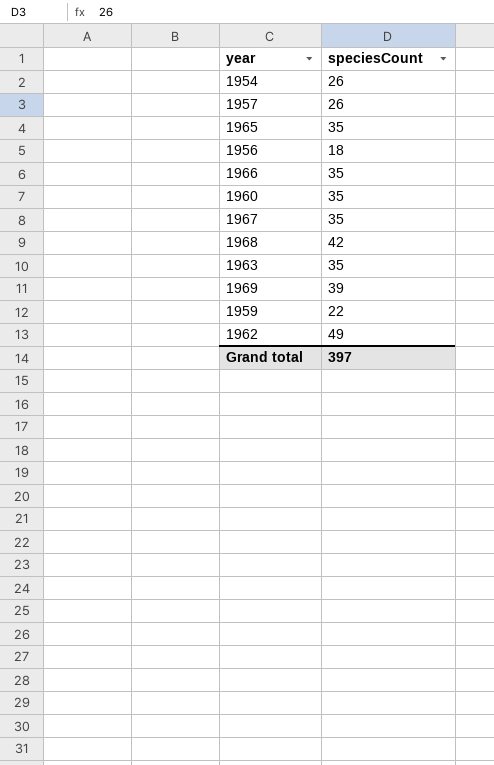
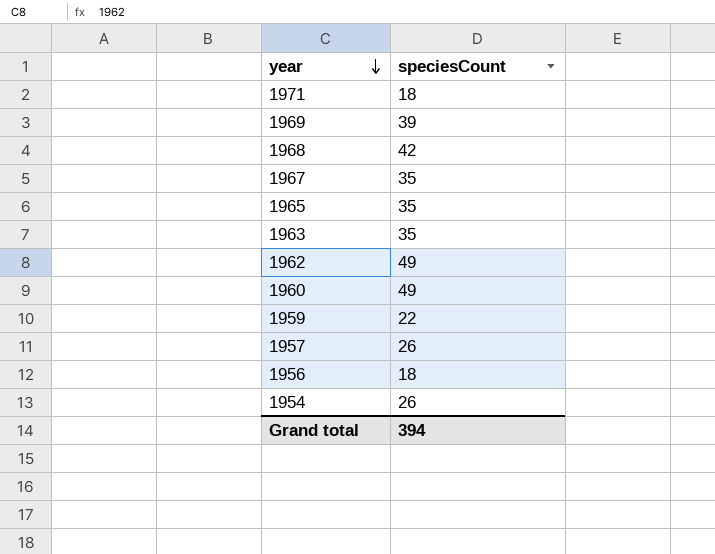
row order: none -> year descending
row 1966: 35 -> none
row 1971: none -> 18
1960 | speciesCount: 35 -> 49
Grand total | speciesCount: 397 -> 394

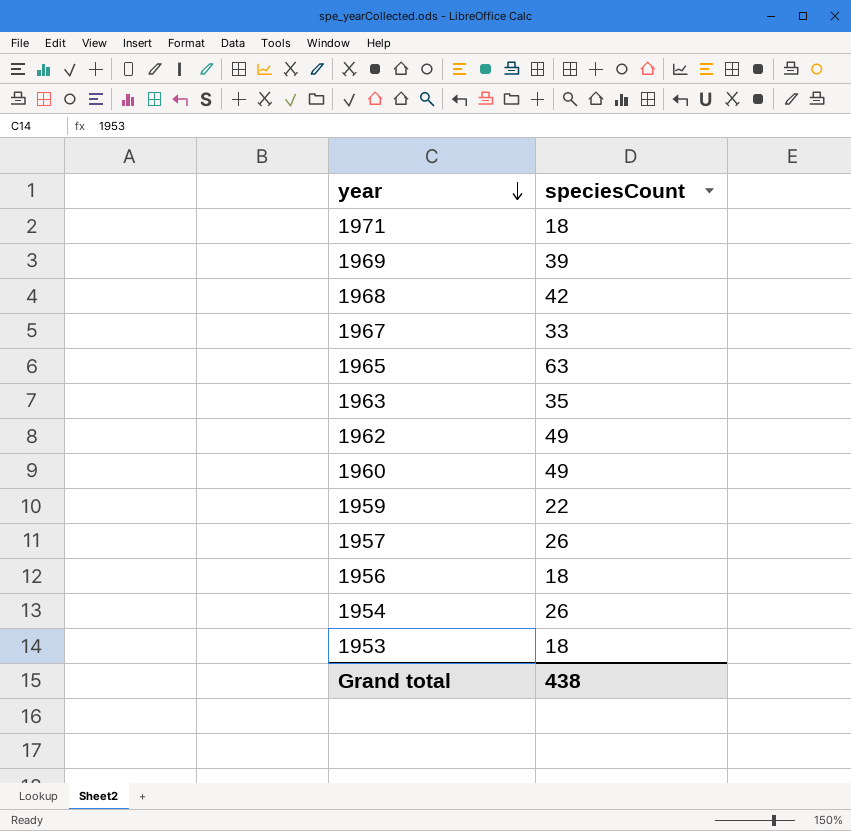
1967 | speciesCount: 35 -> 33
1965 | speciesCount: 35 -> 63
row 1953: none -> 18
Grand total | speciesCount: 394 -> 438

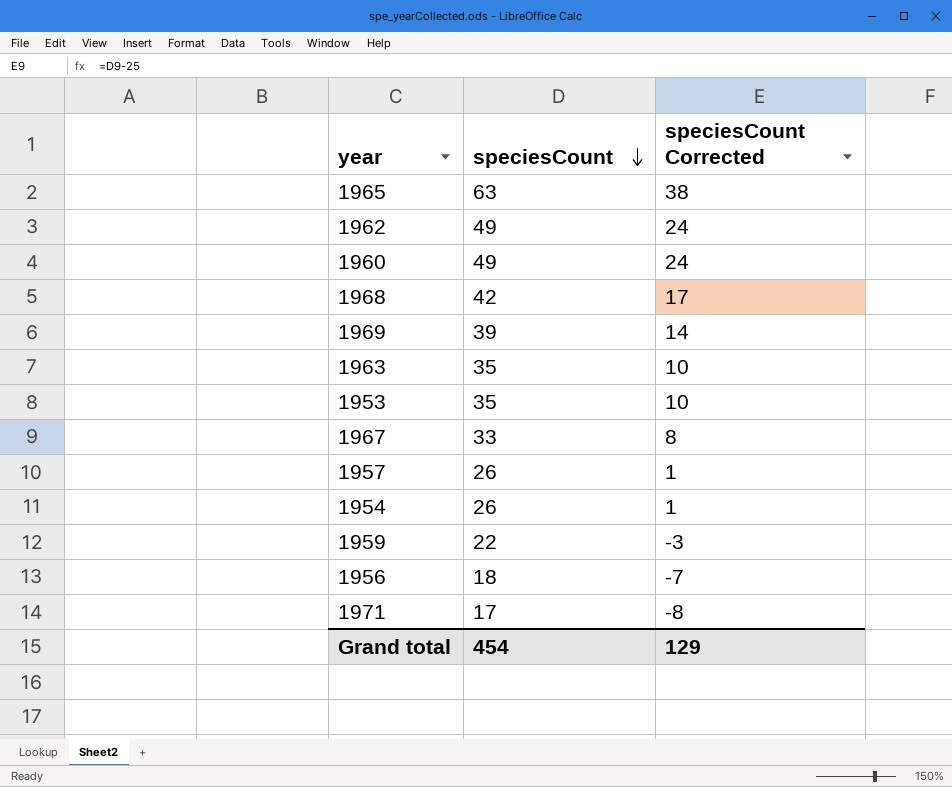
row order: year descending -> speciesCount descending
column speciesCount Corrected | formula: none -> [speciesCount] - 25
1953 | speciesCount: 18 -> 35
1971 | speciesCount: 18 -> 17
Grand total | speciesCount: 438 -> 454

